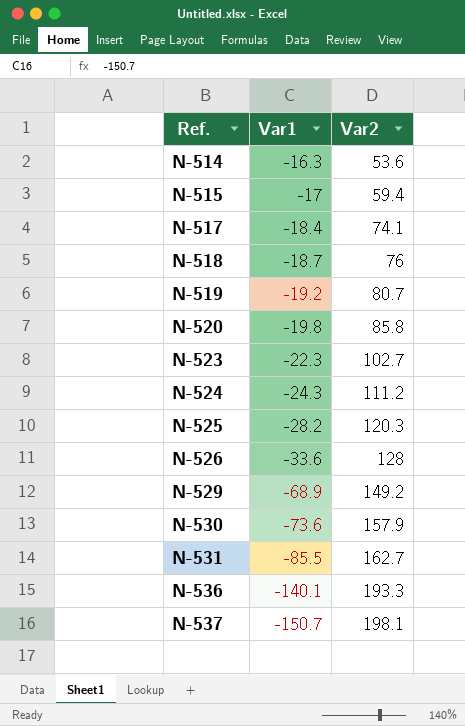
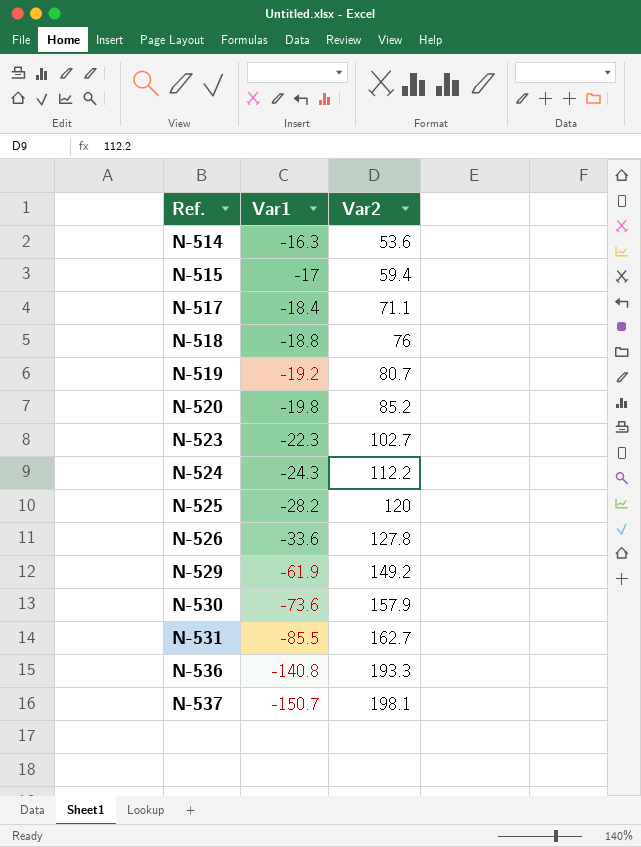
N-517 | Var2: 74.1 -> 71.1
N-518 | Var1: -18.7 -> -18.8
N-520 | Var2: 85.8 -> 85.2
N-524 | Var2: 111.2 -> 112.2
N-525 | Var2: 120.3 -> 120
N-526 | Var2: 128 -> 127.8
N-529 | Var1: -68.9 -> -61.9
N-536 | Var1: -140.1 -> -140.8

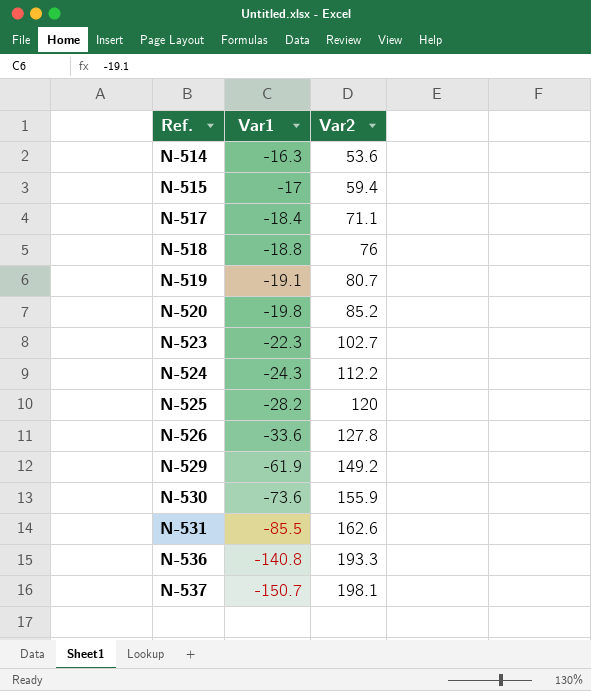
N-519 | Var1: -19.2 -> -19.1
N-530 | Var2: 157.9 -> 155.9
N-531 | Var2: 162.7 -> 162.6

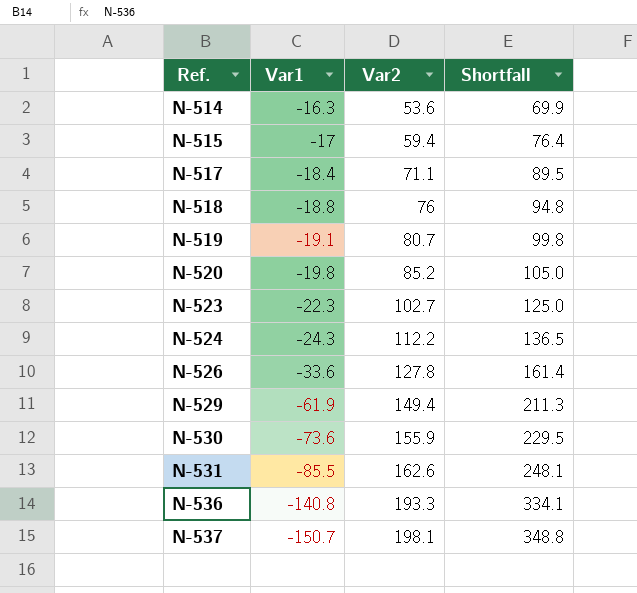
column Shortfall | formula: none -> [Var2] - [Var1]
row N-525: -28.2 | 120 -> none
N-529 | Var2: 149.2 -> 149.4

